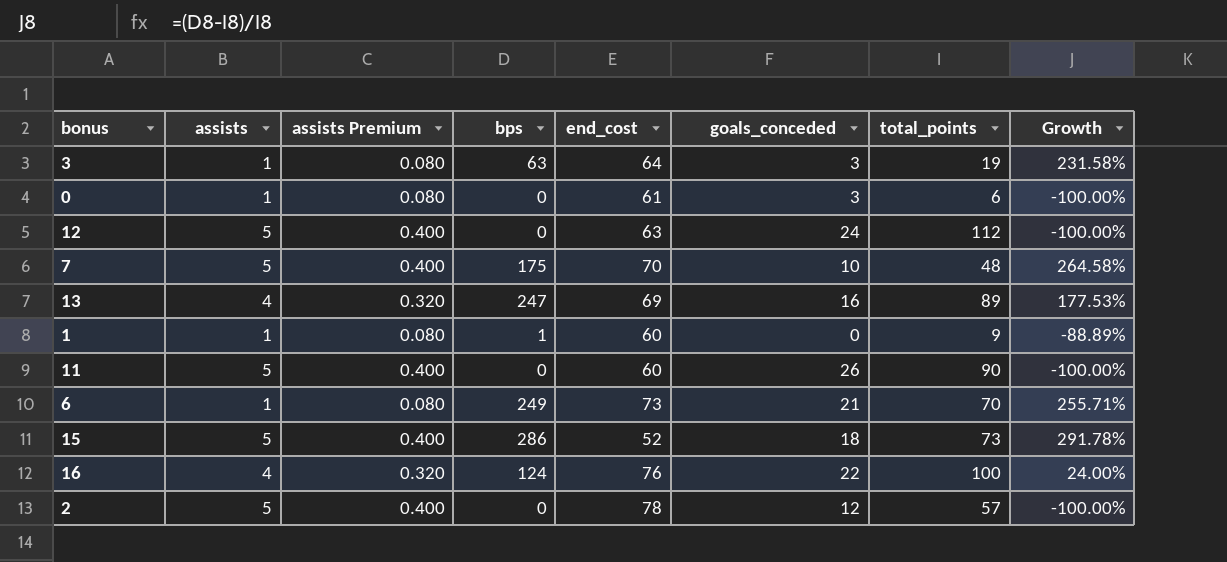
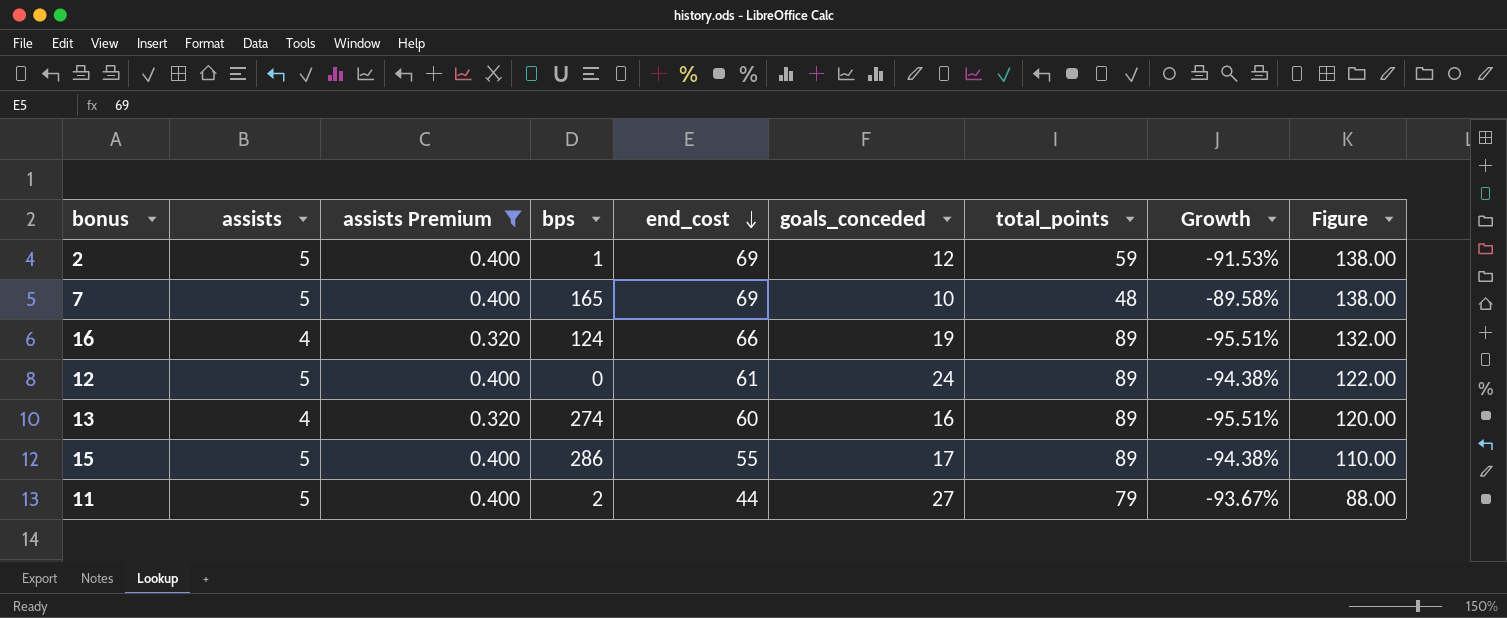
filter: none -> assists Premium != 0.080
row order: none -> end_cost descending
column Growth | formula: ([bps] - [total_points]) / [total_points] -> ([assists] - [total_points]) / [total_points]
column Figure | formula: none -> [end_cost] * 2
2 | bps: 0 -> 1
2 | end_cost: 78 -> 69
2 | total_points: 57 -> 59
7 | bps: 175 -> 165
7 | end_cost: 70 -> 69
16 | end_cost: 76 -> 66
16 | goals_conceded: 22 -> 19
16 | total_points: 100 -> 89
12 | end_cost: 63 -> 61
12 | total_points: 112 -> 89
13 | bps: 247 -> 274
13 | end_cost: 69 -> 60
15 | end_cost: 52 -> 55
15 | goals_conceded: 18 -> 17
15 | total_points: 73 -> 89
11 | bps: 0 -> 2
11 | end_cost: 60 -> 44
11 | goals_conceded: 26 -> 27
11 | total_points: 90 -> 79

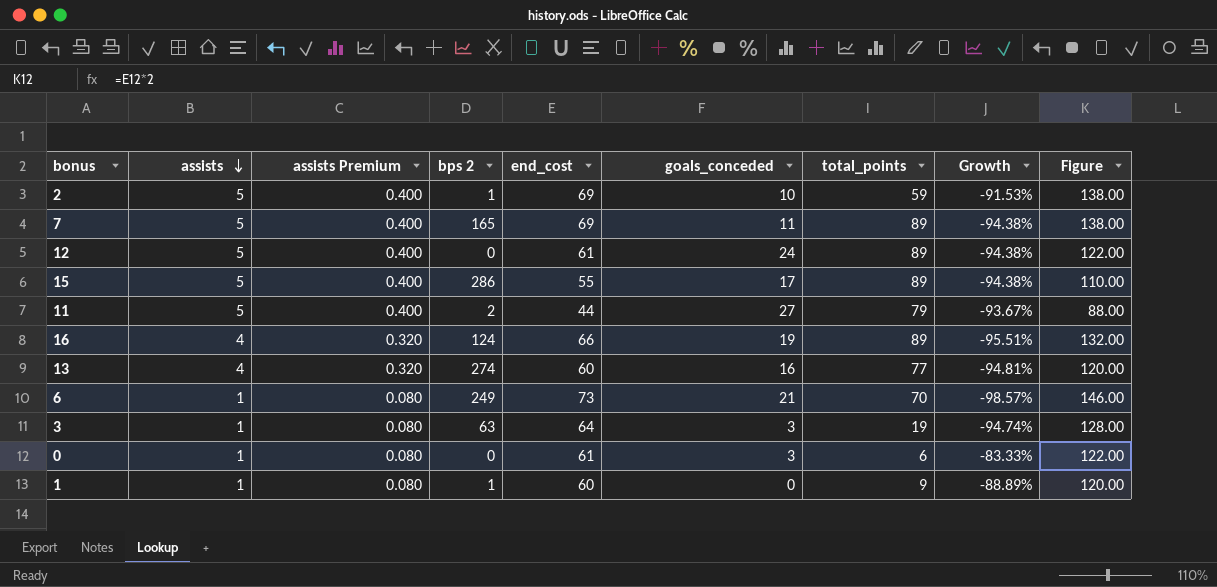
filter: assists Premium != 0.080 -> none
row order: end_cost descending -> assists descending
column name: bps -> bps 2
2 | goals_conceded: 12 -> 10
7 | goals_conceded: 10 -> 11
7 | total_points: 48 -> 89
7 | Growth: -89.58% -> -94.38%
13 | total_points: 89 -> 77
13 | Growth: -95.51% -> -94.81%

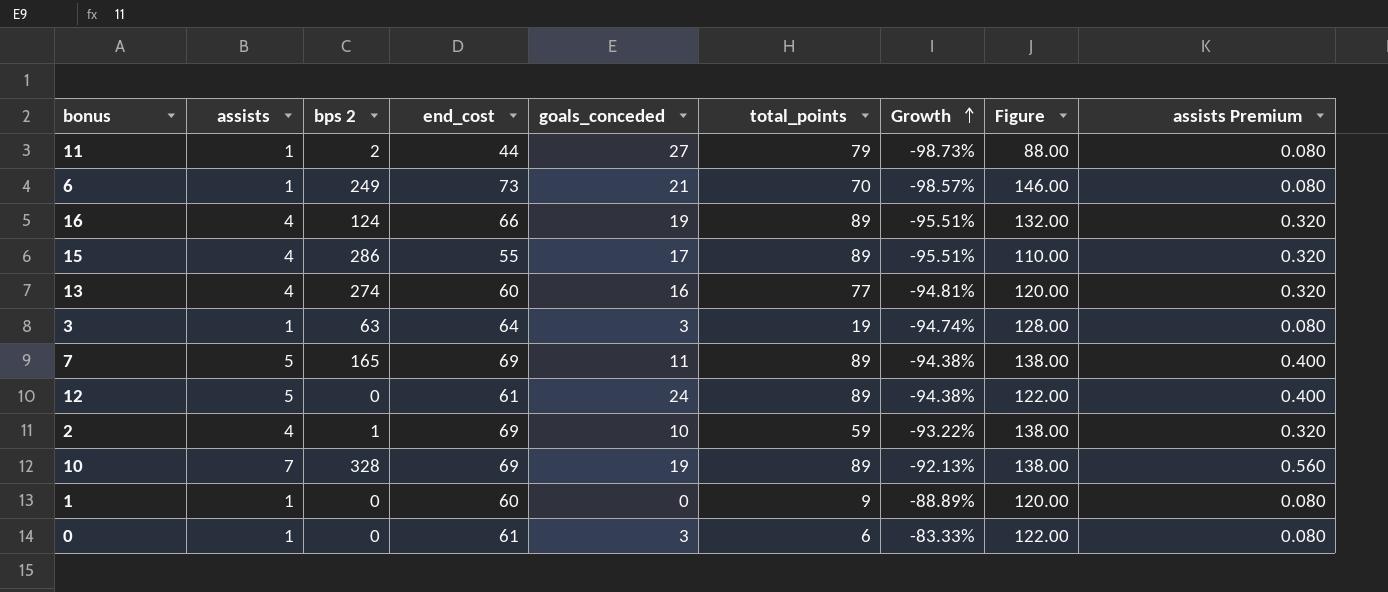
row order: assists descending -> Growth ascending
column assists Premium | position: 3 -> 9
11 | assists: 5 -> 1
11 | Growth: -93.67% -> -98.73%
11 | assists Premium: 0.400 -> 0.080
15 | assists: 5 -> 4
15 | Growth: -94.38% -> -95.51%
15 | assists Premium: 0.400 -> 0.320
2 | assists: 5 -> 4
2 | Growth: -91.53% -> -93.22%
2 | assists Premium: 0.400 -> 0.320
row 10: none -> 7 | 328 | 69 | 19 | 89 | -92.13% | 138.00 | 0.560
1 | bps 2: 1 -> 0

